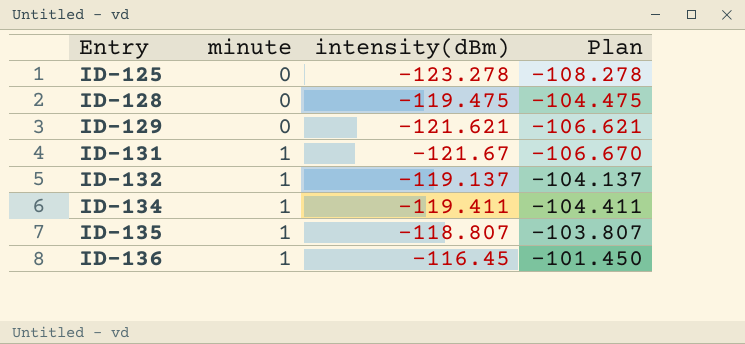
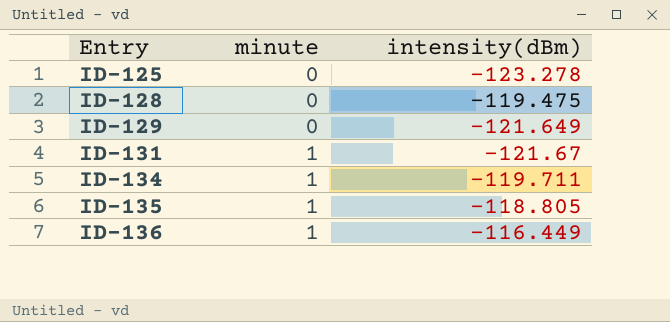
column Plan | formula: [intensity(dBm)] + 15 -> none
row ID-132: 1 | -119.137 | -104.137 -> none
ID-129 | intensity(dBm): -121.621 -> -121.649
ID-134 | intensity(dBm): -119.411 -> -119.711
ID-135 | intensity(dBm): -118.807 -> -118.805
ID-136 | intensity(dBm): -116.45 -> -116.449

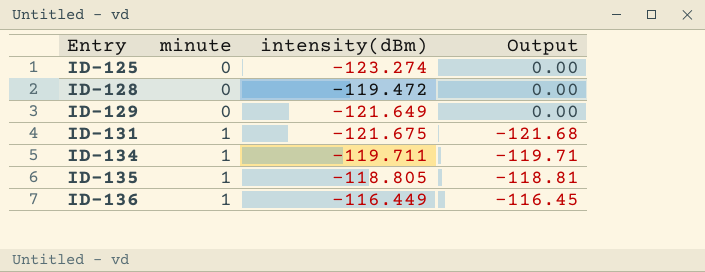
column Output | formula: none -> [minute] * [intensity(dBm)]
ID-125 | intensity(dBm): -123.278 -> -123.274
ID-128 | intensity(dBm): -119.475 -> -119.472
ID-131 | intensity(dBm): -121.67 -> -121.675

